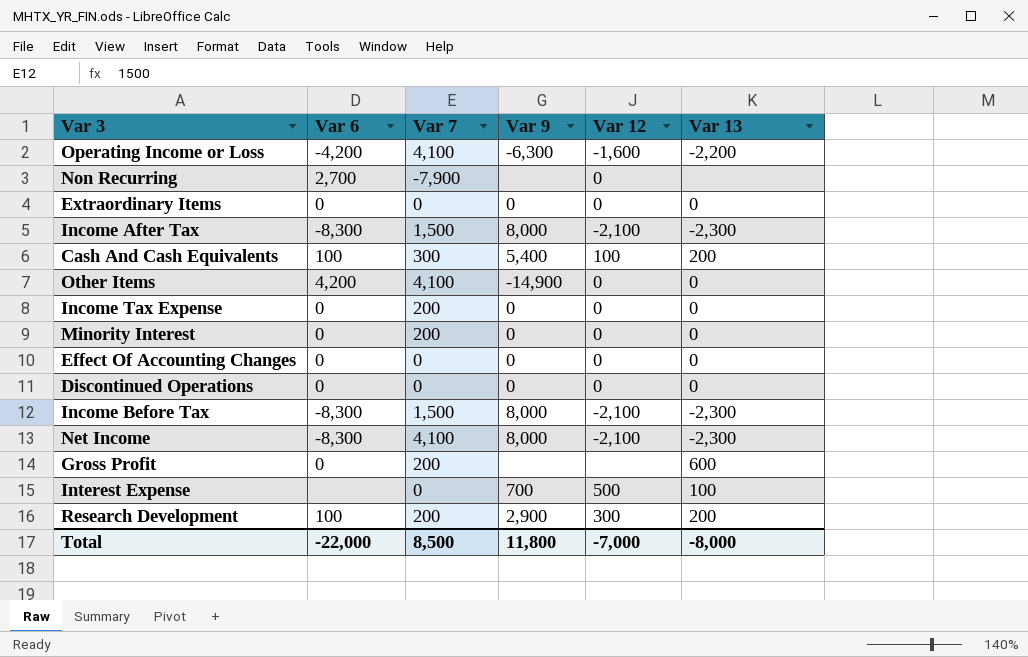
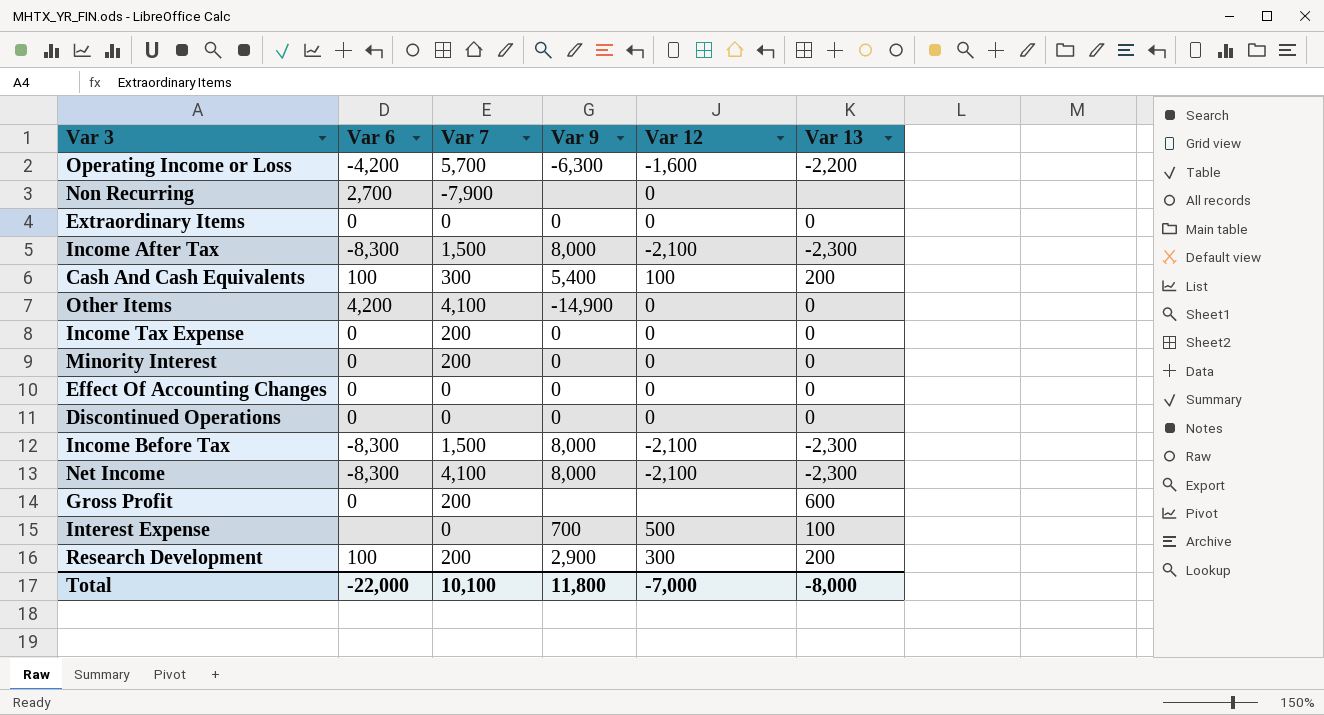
Operating Income or Loss | Var 7: 4,100 -> 5,700
Total | Var 7: 8,500 -> 10,100

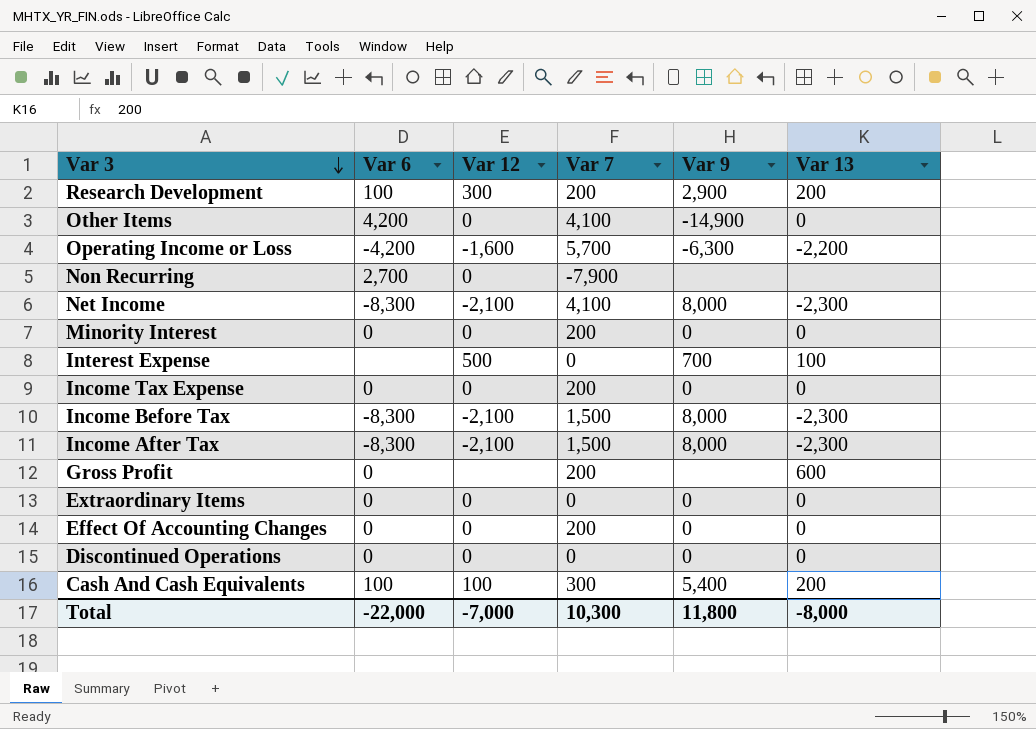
row order: none -> Var 3 descending
column Var 12 | position: 5 -> 3
Effect Of Accounting Changes | Var 7: 0 -> 200
Total | Var 7: 10,100 -> 10,300

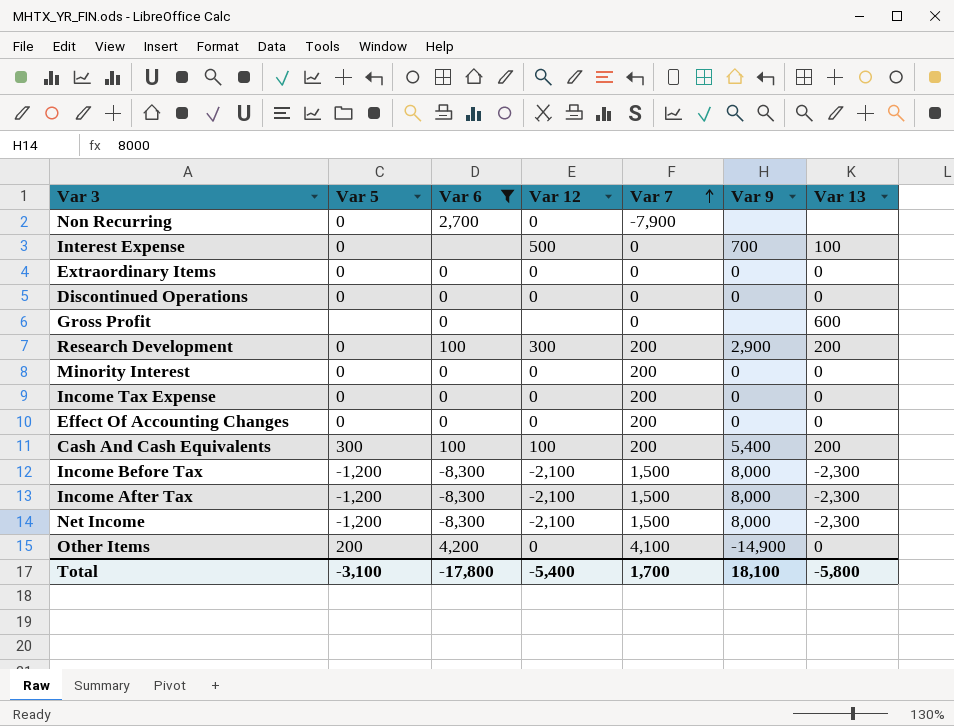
filter: none -> Var 6 != -4,200
row order: Var 3 descending -> Var 7 ascending
column Var 5 | position: none -> 2
Gross Profit | Var 7: 200 -> 0
Cash And Cash Equivalents | Var 7: 300 -> 200
Net Income | Var 7: 4,100 -> 1,500
Total | Var 6: -22,000 -> -17,800
Total | Var 12: -7,000 -> -5,400
Total | Var 7: 10,300 -> 1,700
Total | Var 9: 11,800 -> 18,100
Total | Var 13: -8,000 -> -5,800

